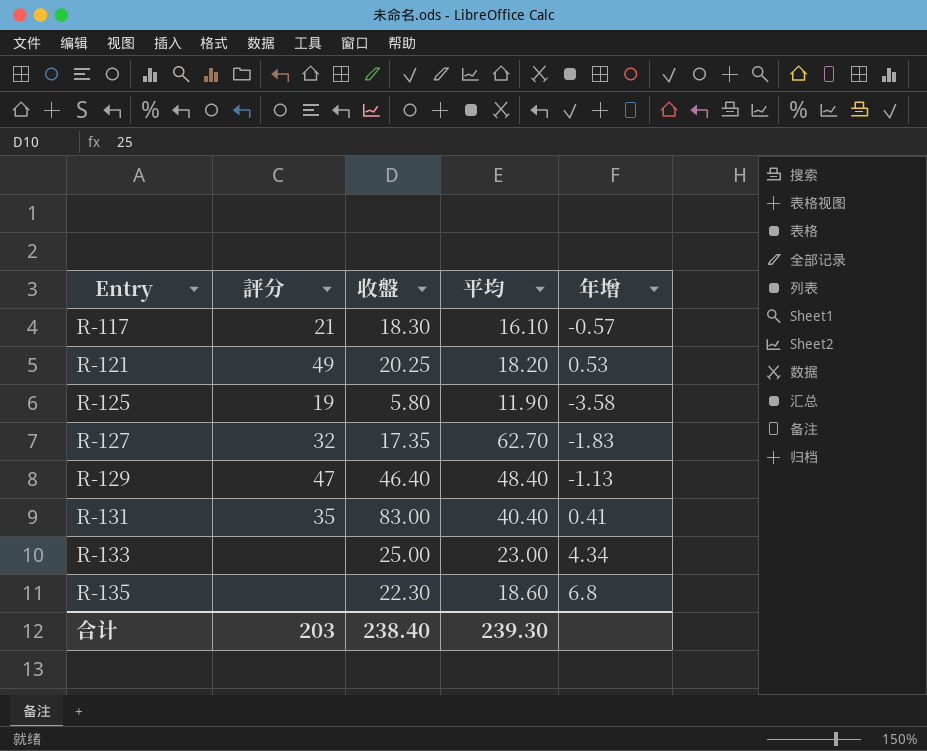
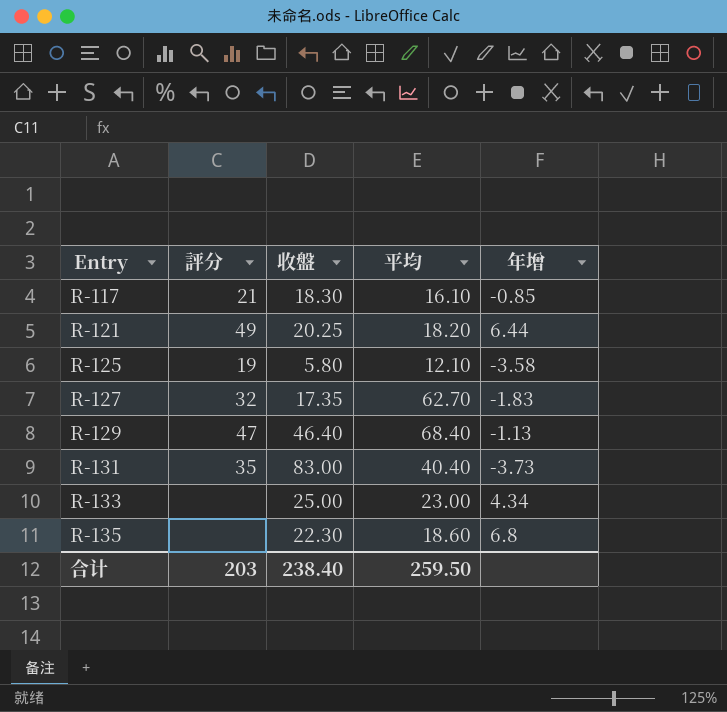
R-117 | 年增: -0.57 -> -0.85
R-121 | 年增: 0.53 -> 6.44
R-125 | 平均: 11.90 -> 12.10
R-129 | 平均: 48.40 -> 68.40
R-131 | 年增: 0.41 -> -3.73
合计 | 平均: 239.30 -> 259.50

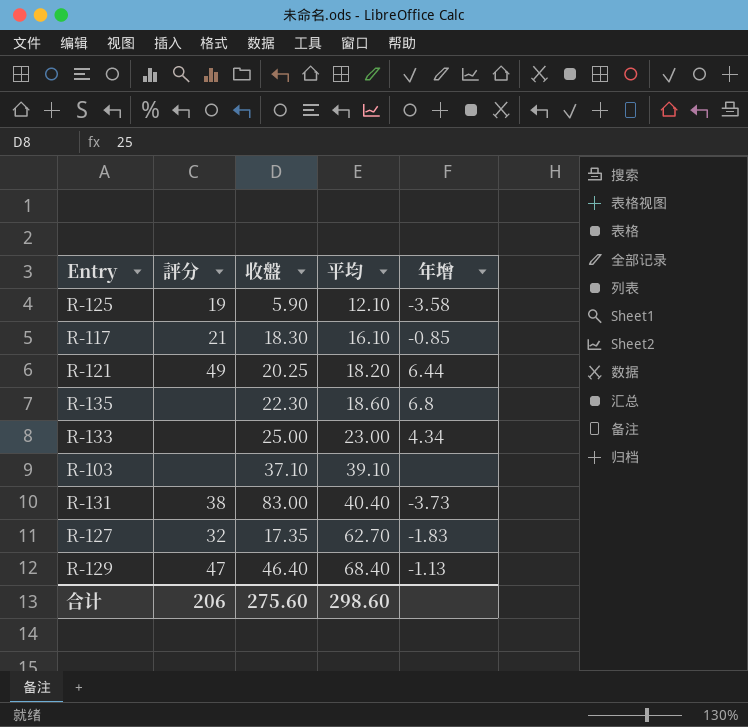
row order: Entry ascending -> 平均 ascending
R-125 | 收盤: 5.80 -> 5.90
row R-103: none -> none | 37.10 | 39.10 | none
R-131 | 評分: 35 -> 38
合计 | 評分: 203 -> 206
合计 | 收盤: 238.40 -> 275.60
合计 | 平均: 259.50 -> 298.60

